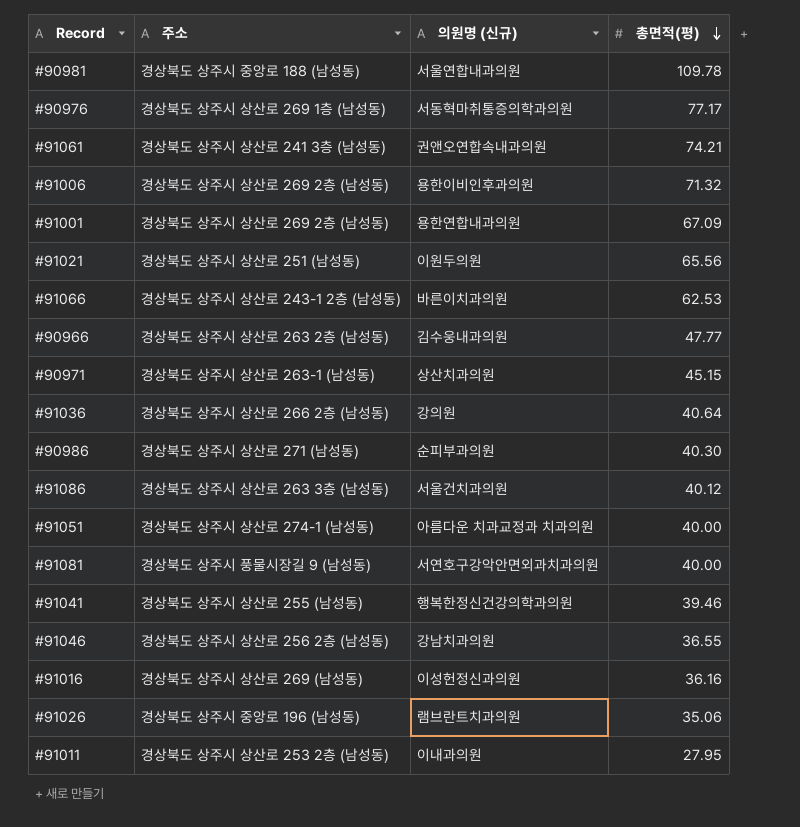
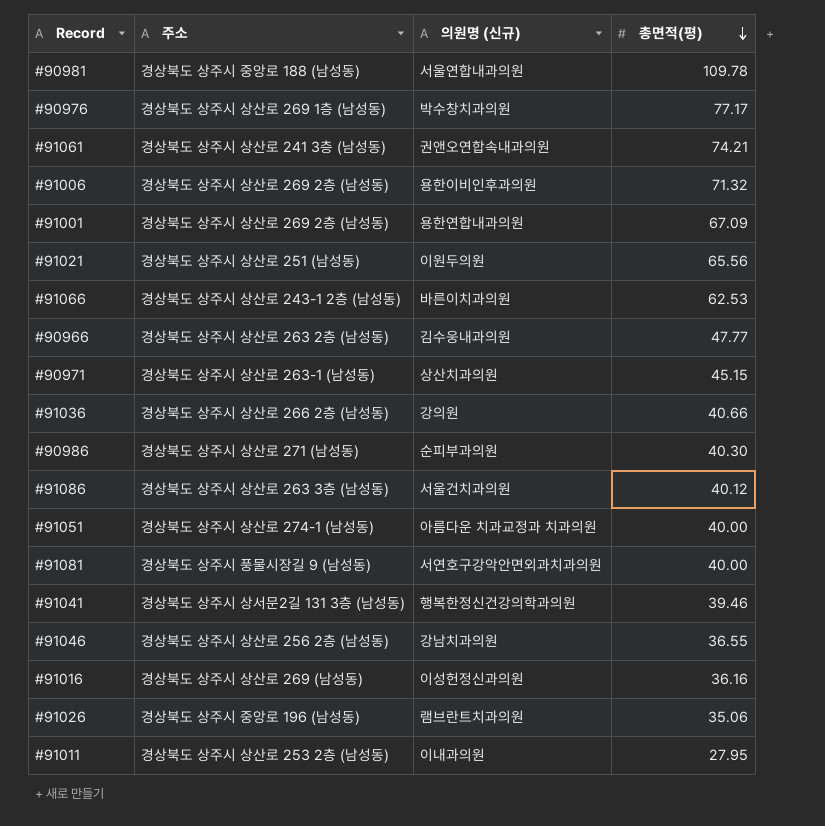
#90976 | 의원명 (신규): 서동혁마취통증의학과의원 -> 박수창치과의원
#91036 | 총면적(평): 40.64 -> 40.66
#91041 | 주소: 경상북도 상주시 상산로 255 (남성동) -> 경상북도 상주시 상서문2길 131 3층 (남성동)

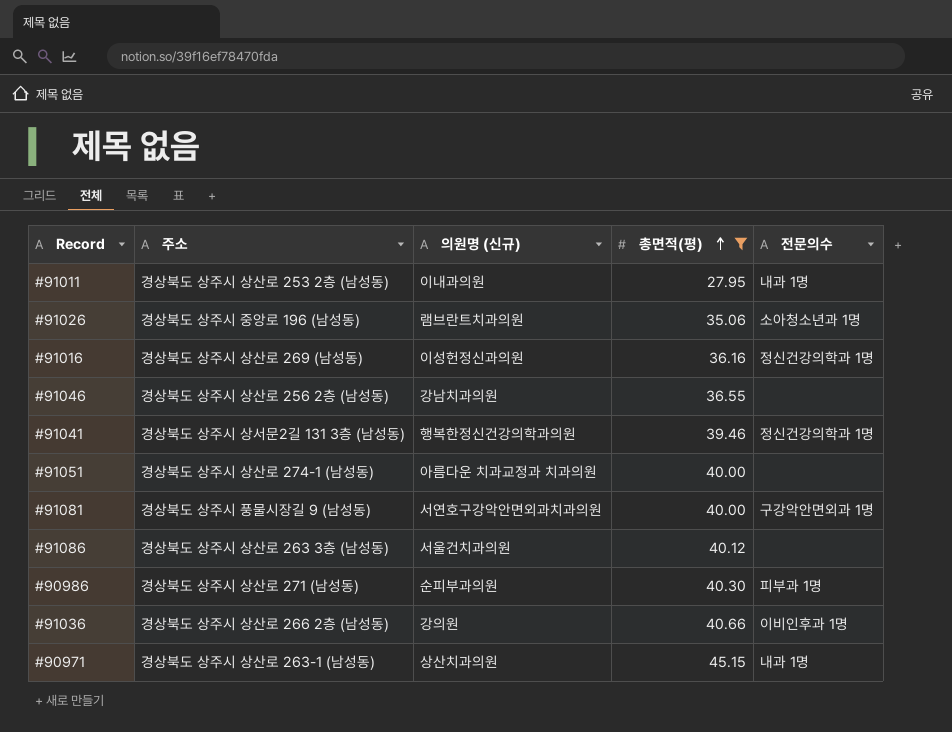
filter: none -> 총면적(평) <= 45.15
row order: 총면적(평) descending -> 총면적(평) ascending
column 전문의수 | position: none -> 5

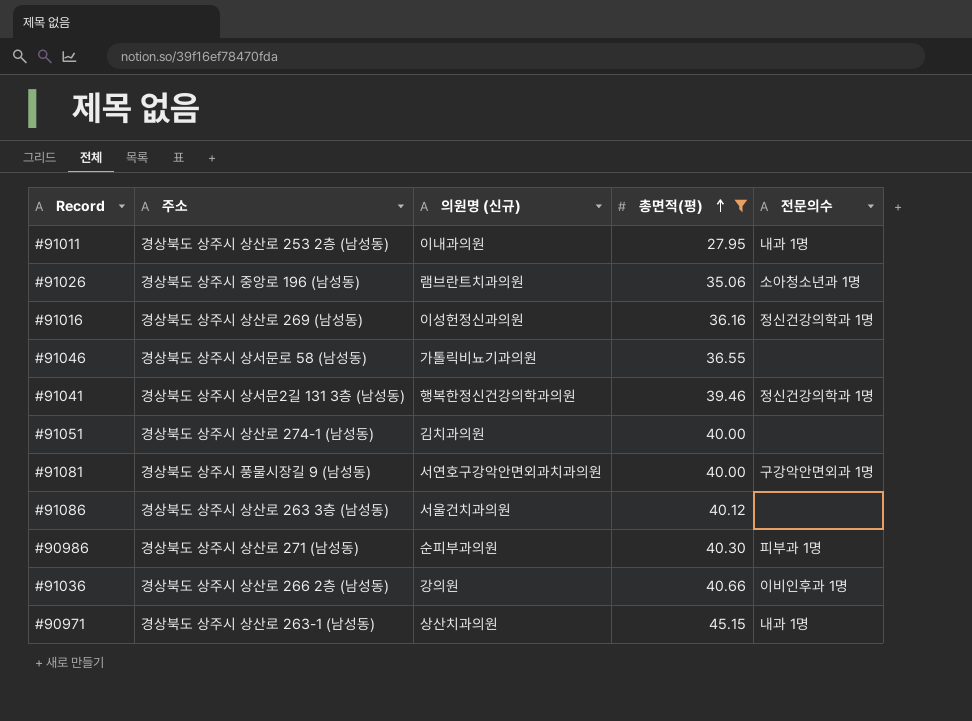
#91046 | 주소: 경상북도 상주시 상산로 256 2층 (남성동) -> 경상북도 상주시 상서문로 58 (남성동)
#91046 | 의원명 (신규): 강남치과의원 -> 가톨릭비뇨기과의원
#91051 | 의원명 (신규): 아름다운 치과교정과 치과의원 -> 김치과의원

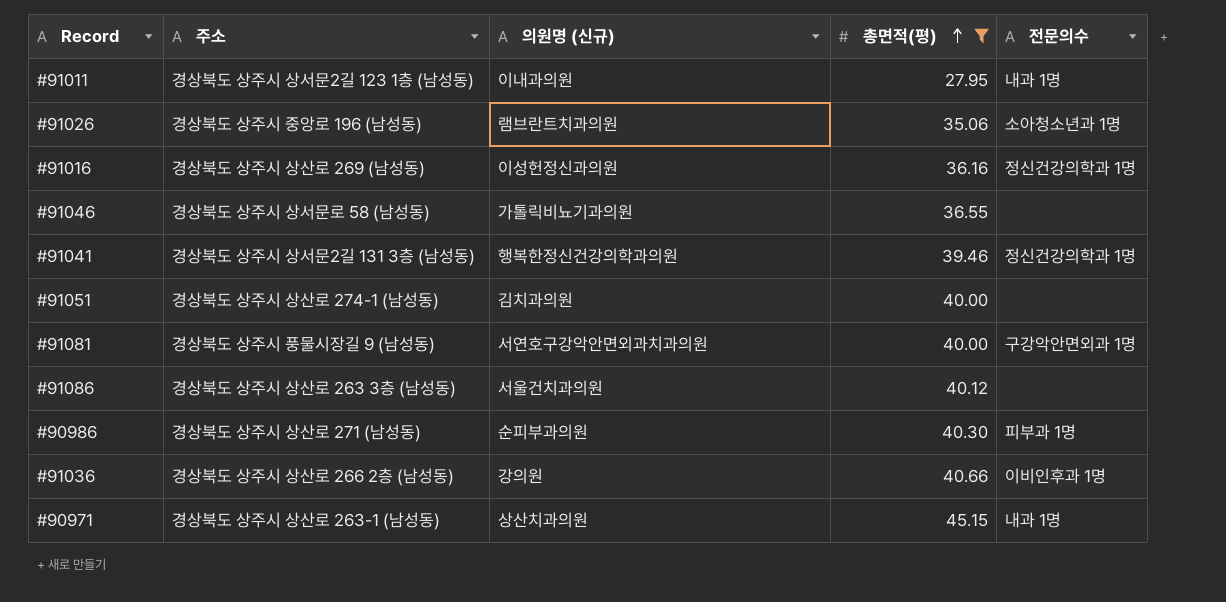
#91011 | 주소: 경상북도 상주시 상산로 253 2층 (남성동) -> 경상북도 상주시 상서문2길 123 1층 (남성동)

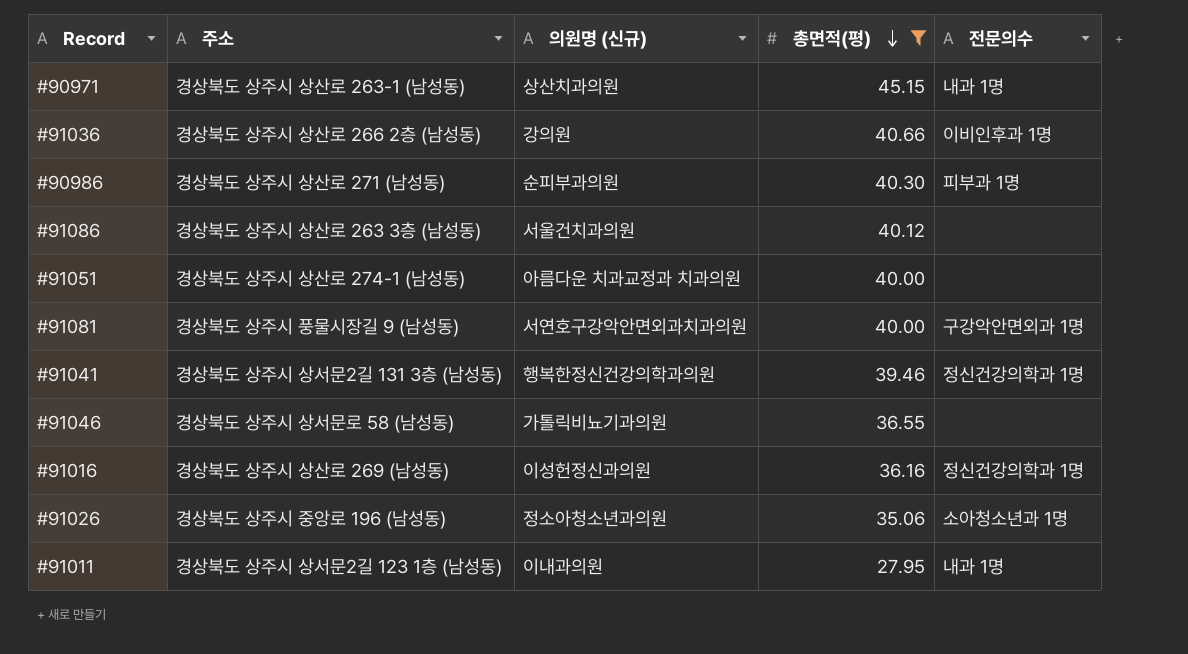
row order: 총면적(평) ascending -> 총면적(평) descending
#91051 | 의원명 (신규): 김치과의원 -> 아름다운 치과교정과 치과의원
#91026 | 의원명 (신규): 램브란트치과의원 -> 정소아청소년과의원

